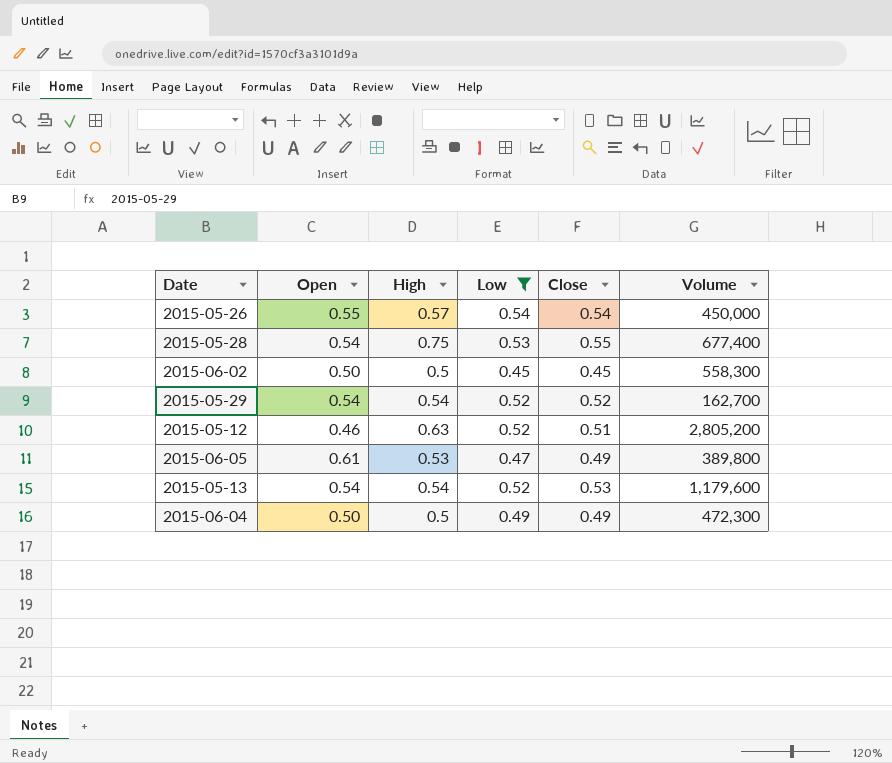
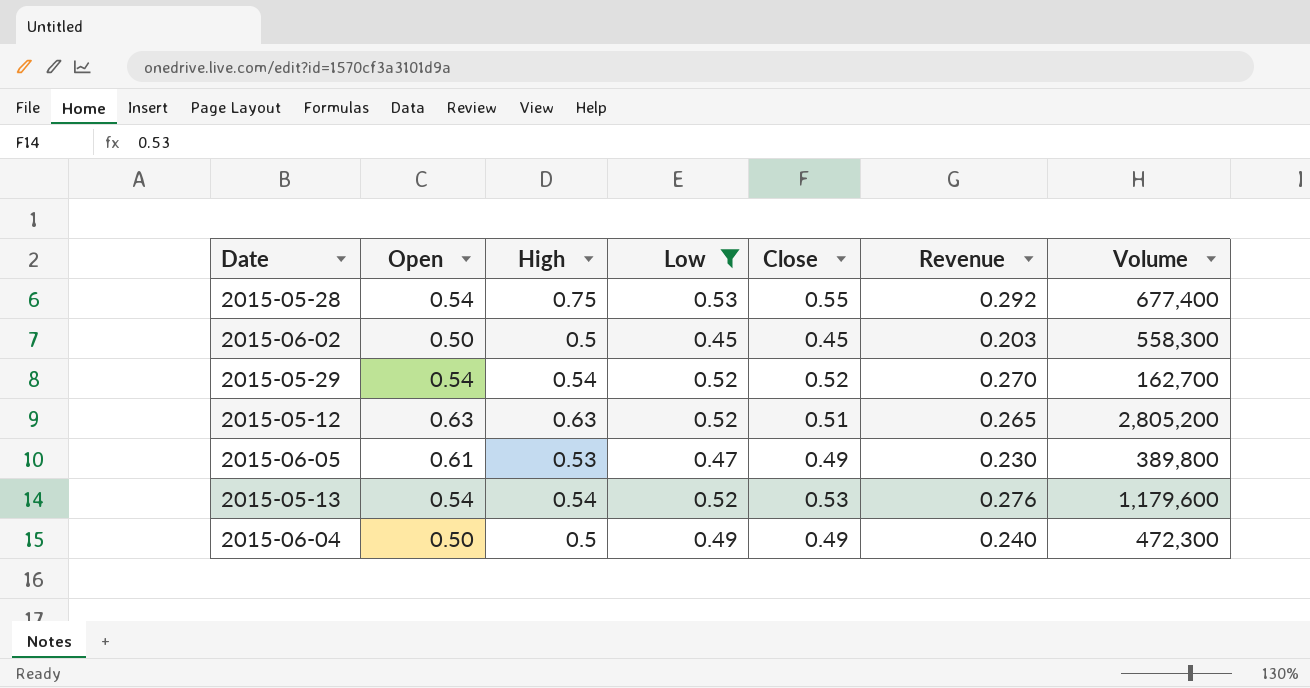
column Revenue | formula: none -> [Low] * [Close]
row 2015-05-26: 0.55 | 0.57 | 0.54 | 0.54 | 450,000 -> none
2015-05-12 | Open: 0.46 -> 0.63

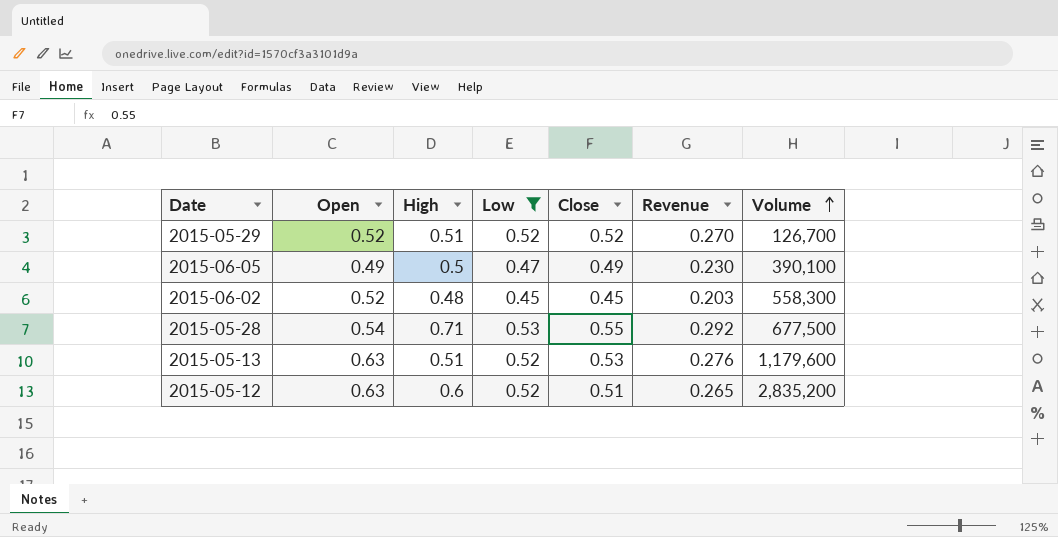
row order: none -> Volume ascending
row 2015-06-04: 0.50 | 0.5 | 0.49 | 0.49 | 0.240 | 472,300 -> none
2015-05-29 | Open: 0.54 -> 0.52
2015-05-29 | High: 0.54 -> 0.51
2015-05-29 | Volume: 162,700 -> 126,700
2015-06-05 | Open: 0.61 -> 0.49
2015-06-05 | High: 0.53 -> 0.5
2015-06-05 | Volume: 389,800 -> 390,100
2015-06-02 | Open: 0.50 -> 0.52
2015-06-02 | High: 0.5 -> 0.48
2015-05-28 | High: 0.75 -> 0.71
2015-05-28 | Volume: 677,400 -> 677,500
2015-05-13 | Open: 0.54 -> 0.63
2015-05-13 | High: 0.54 -> 0.51
2015-05-12 | High: 0.63 -> 0.6
2015-05-12 | Volume: 2,805,200 -> 2,835,200

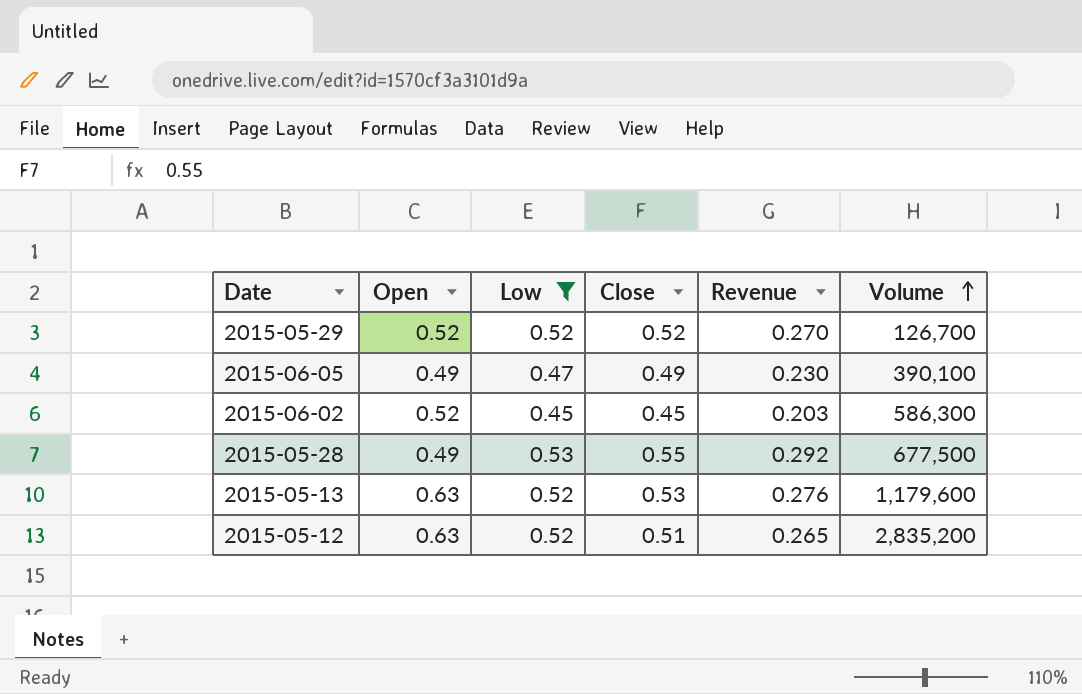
column High | position: 3 -> none
2015-06-02 | Volume: 558,300 -> 586,300
2015-05-28 | Open: 0.54 -> 0.49

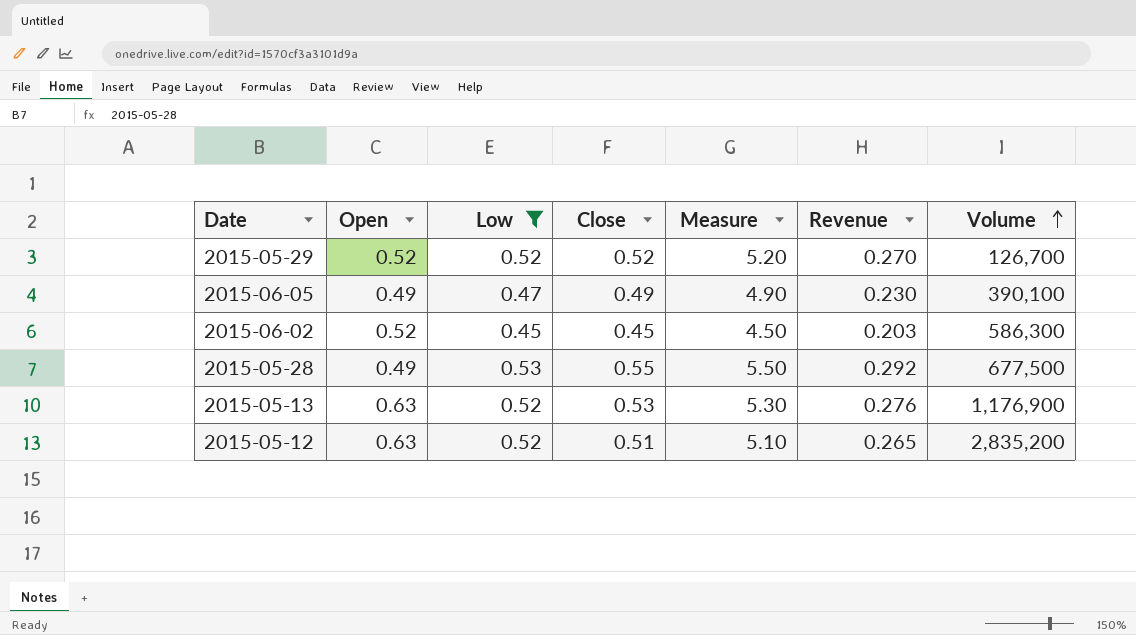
column Measure | formula: none -> [Close] * 10
2015-05-13 | Volume: 1,179,600 -> 1,176,900

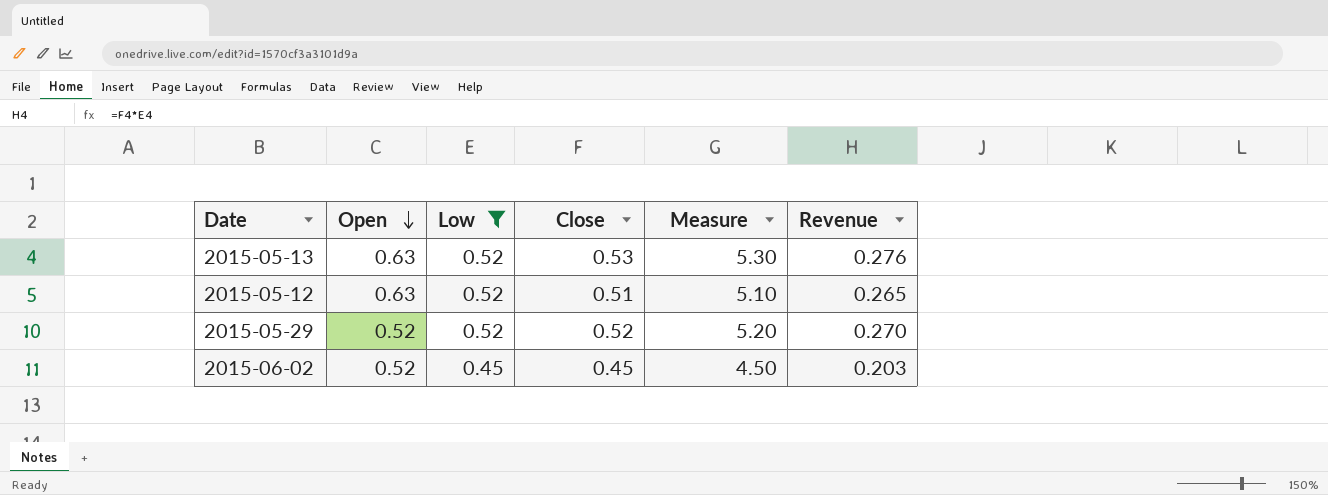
row order: Volume ascending -> Open descending
column Volume | position: 7 -> none
row 2015-06-05: 0.49 | 0.47 | 0.49 | 4.90 | 0.230 | 390,100 -> none
row 2015-05-28: 0.49 | 0.53 | 0.55 | 5.50 | 0.292 | 677,500 -> none

